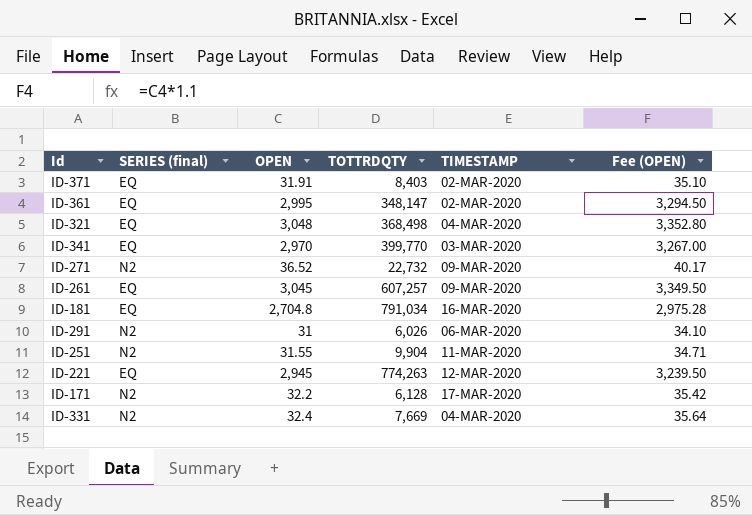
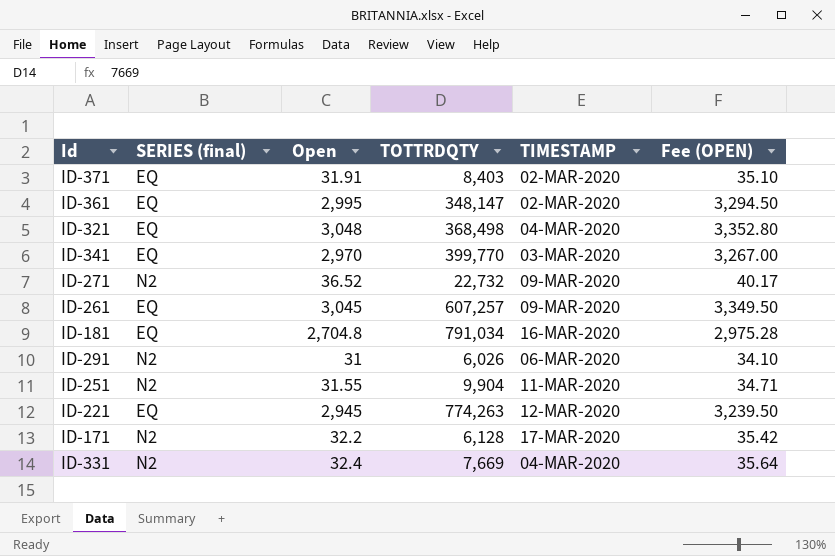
column name: OPEN -> Open

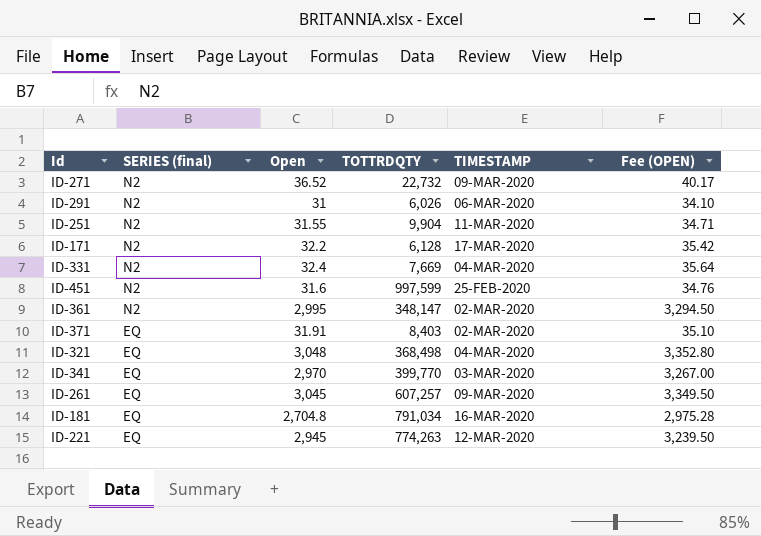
row order: none -> SERIES (final) descending
row ID-451: none -> N2 | 31.6 | 997,599 | 25-FEB-2020 | 34.76
ID-361 | SERIES (final): EQ -> N2

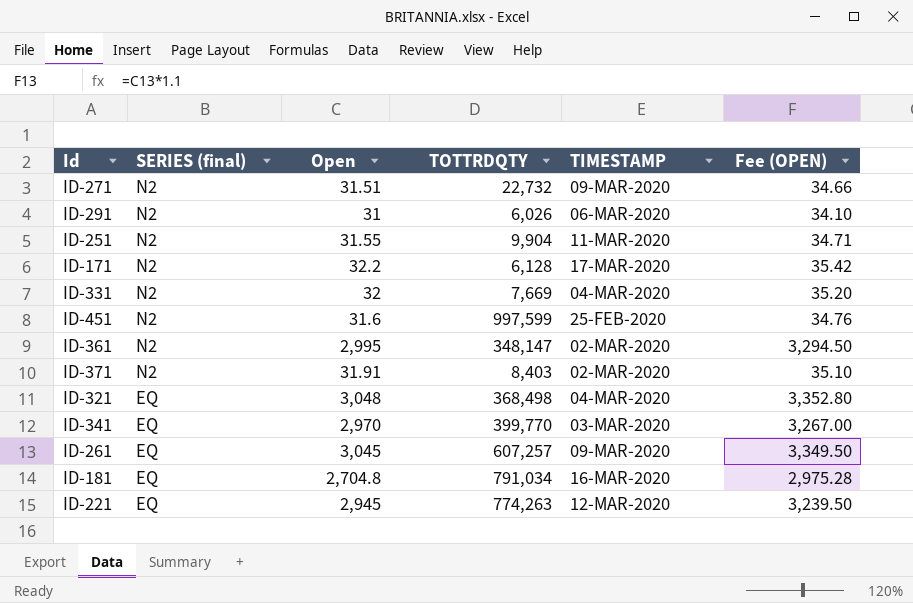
ID-271 | Open: 36.52 -> 31.51
ID-271 | Fee (OPEN): 40.17 -> 34.66
ID-331 | Open: 32.4 -> 32
ID-331 | Fee (OPEN): 35.64 -> 35.20
ID-371 | SERIES (final): EQ -> N2

